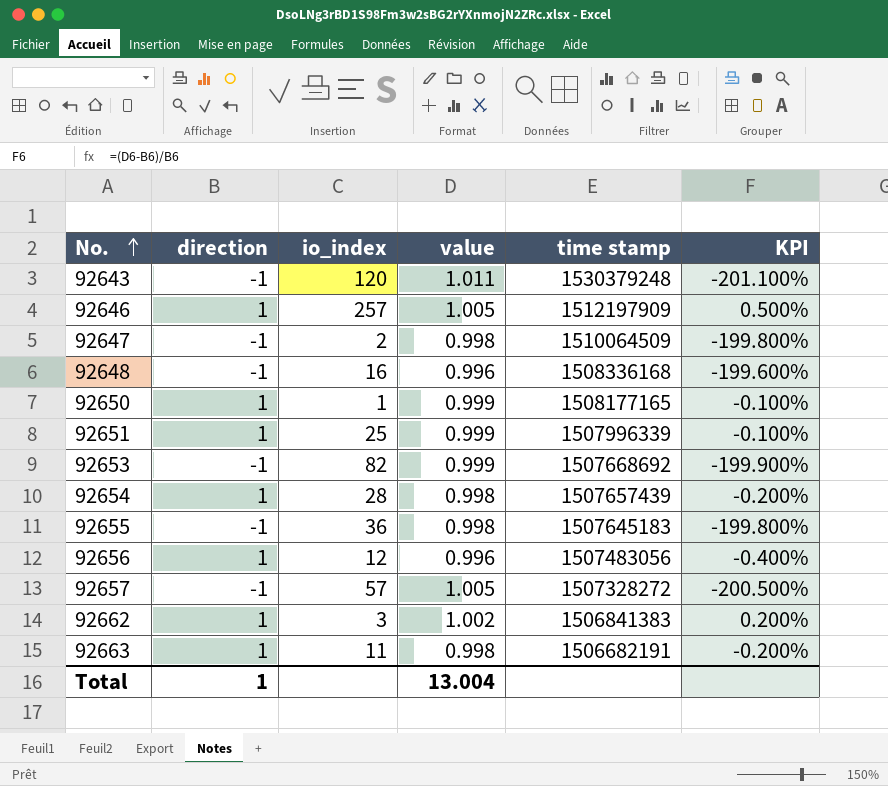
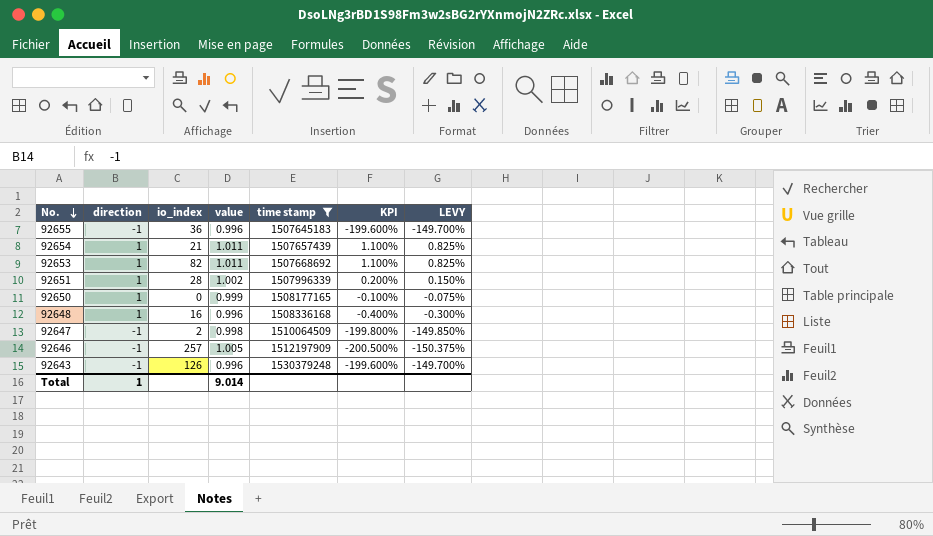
filter: none -> time stamp >= 1507645183
row order: No. ascending -> No. descending
column LEVY | formula: none -> [KPI] * 0.75
92655 | value: 0.998 -> 0.996
92655 | KPI: -199.800% -> -199.600%
92654 | io_index: 28 -> 21
92654 | value: 0.998 -> 1.011
92654 | KPI: -0.200% -> 1.100%
92653 | direction: -1 -> 1
92653 | value: 0.999 -> 1.011
92653 | KPI: -199.900% -> 1.100%
92651 | io_index: 25 -> 28
92651 | value: 0.999 -> 1.002
92651 | KPI: -0.100% -> 0.200%
92650 | io_index: 1 -> 0
92648 | direction: -1 -> 1
92648 | KPI: -199.600% -> -0.400%
92646 | direction: 1 -> -1
92646 | KPI: 0.500% -> -200.500%
92643 | io_index: 120 -> 126
92643 | value: 1.011 -> 0.996
92643 | KPI: -201.100% -> -199.600%
Total | value: 13.004 -> 9.014

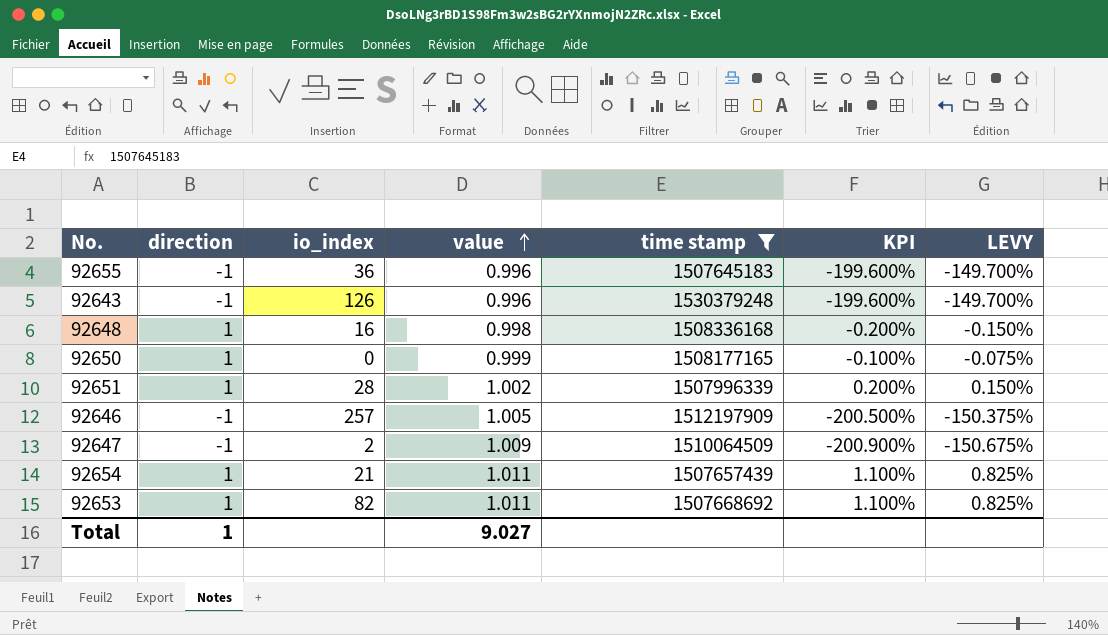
row order: No. descending -> value ascending
92648 | value: 0.996 -> 0.998
92648 | KPI: -0.400% -> -0.200%
92648 | LEVY: -0.300% -> -0.150%
92647 | value: 0.998 -> 1.009
92647 | KPI: -199.800% -> -200.900%
92647 | LEVY: -149.850% -> -150.675%
Total | value: 9.014 -> 9.027

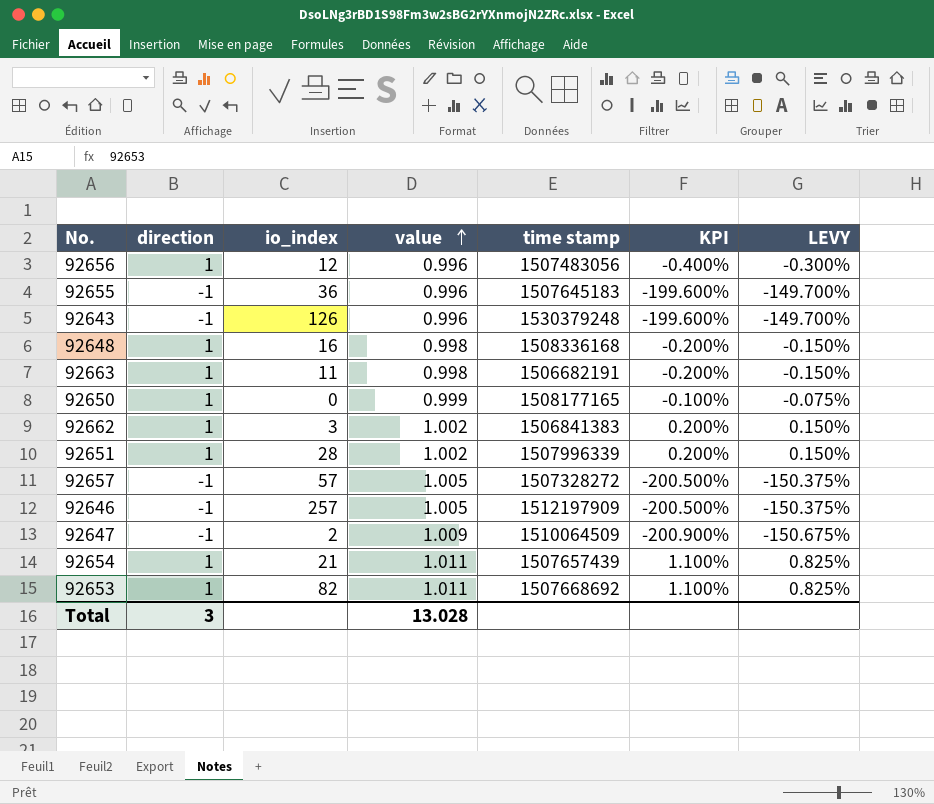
filter: time stamp >= 1507645183 -> none
Total | direction: 1 -> 3
Total | value: 9.027 -> 13.028

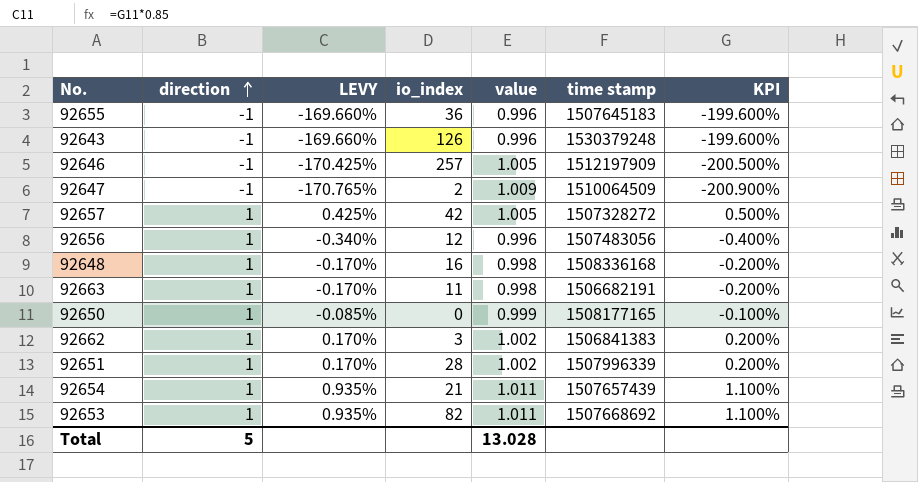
row order: value ascending -> direction ascending
column LEVY | formula: [KPI] * 0.75 -> [KPI] * 0.85
column LEVY | position: 7 -> 3
92657 | direction: -1 -> 1
92657 | io_index: 57 -> 42
92657 | KPI: -200.500% -> 0.500%
Total | direction: 3 -> 5

